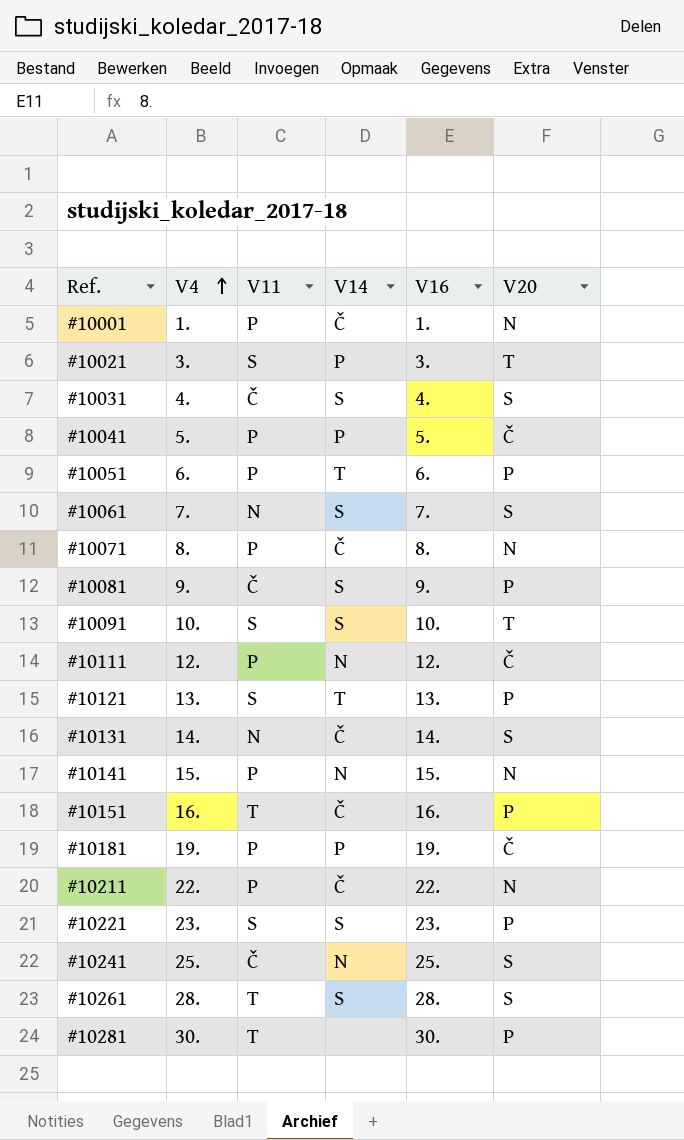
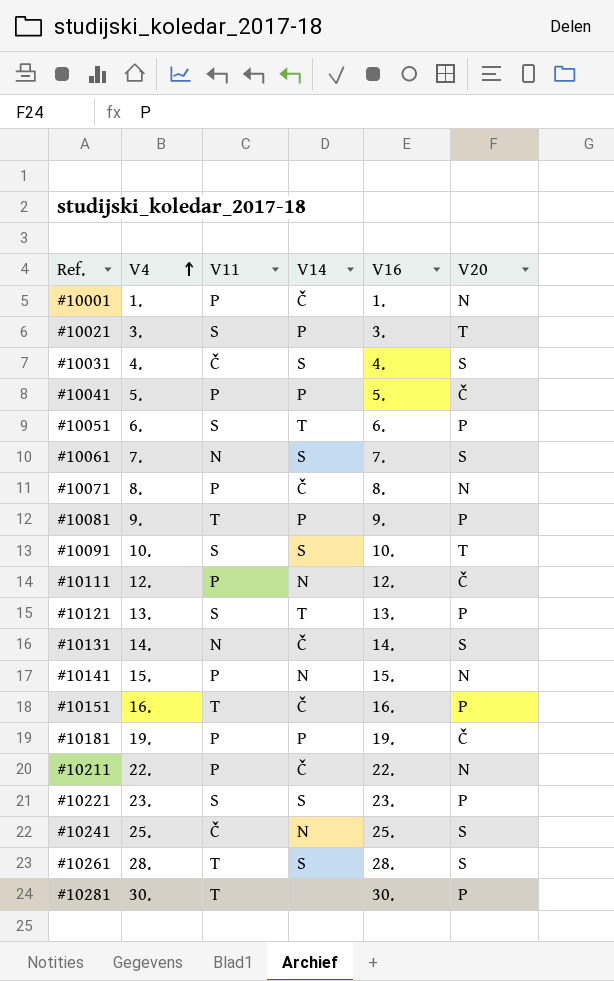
#10051 | V11: P -> S
#10081 | V11: Č -> T
#10081 | V14: S -> P

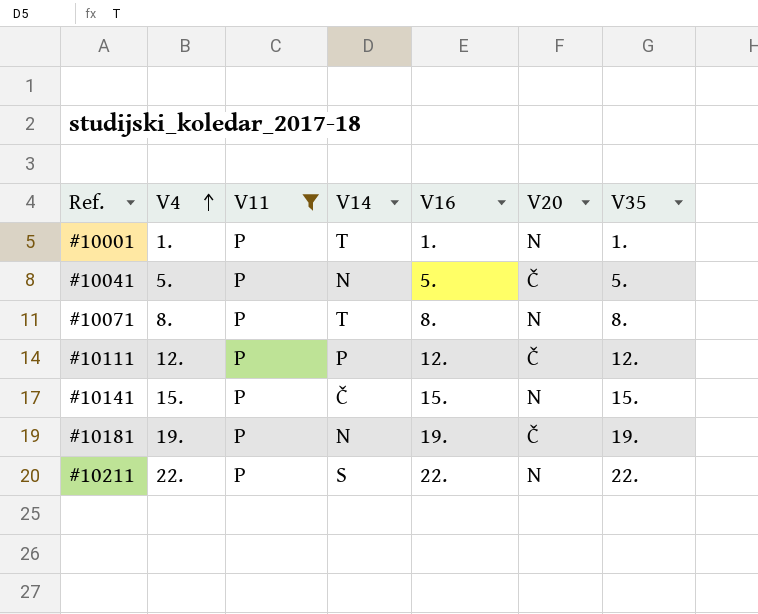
filter: none -> V11 = P
column V35 | position: none -> 7
#10001 | V14: Č -> T
#10041 | V14: P -> N
#10071 | V14: Č -> T
#10111 | V14: N -> P
#10141 | V14: N -> Č
#10181 | V14: P -> N
#10211 | V14: Č -> S

